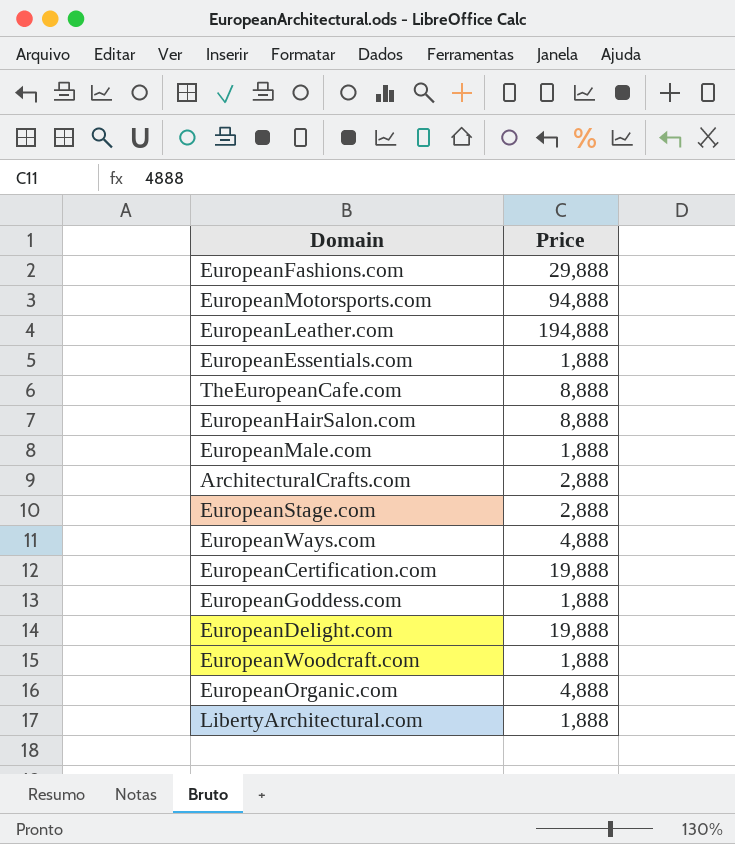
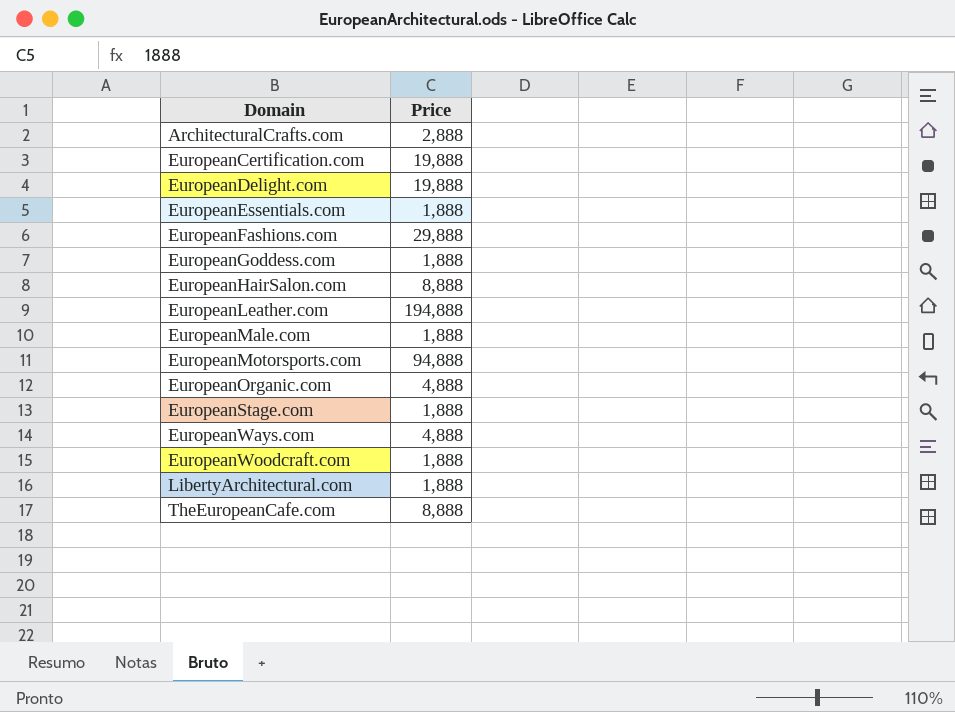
row order: none -> Domain ascending
EuropeanStage.com | Price: 2,888 -> 1,888

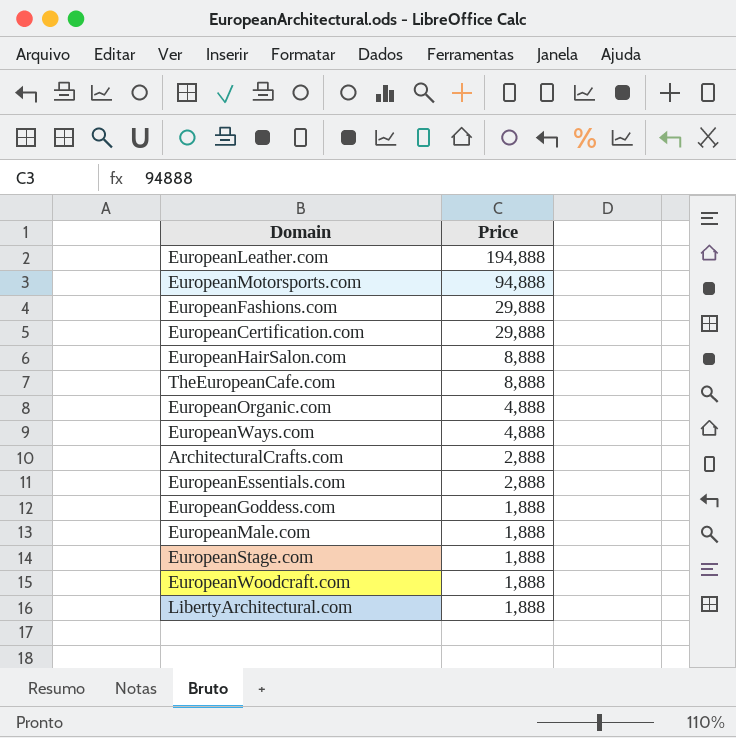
row order: Domain ascending -> Price descending
row EuropeanDelight.com: 19,888 -> none
EuropeanCertification.com | Price: 19,888 -> 29,888
EuropeanEssentials.com | Price: 1,888 -> 2,888

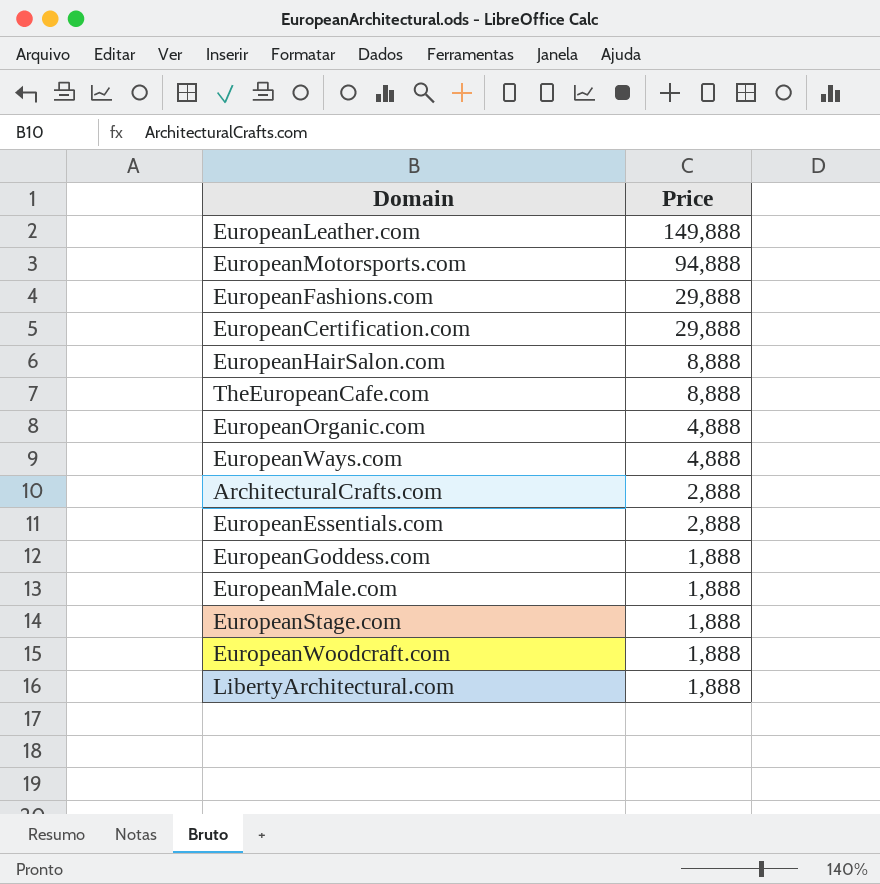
EuropeanLeather.com | Price: 194,888 -> 149,888

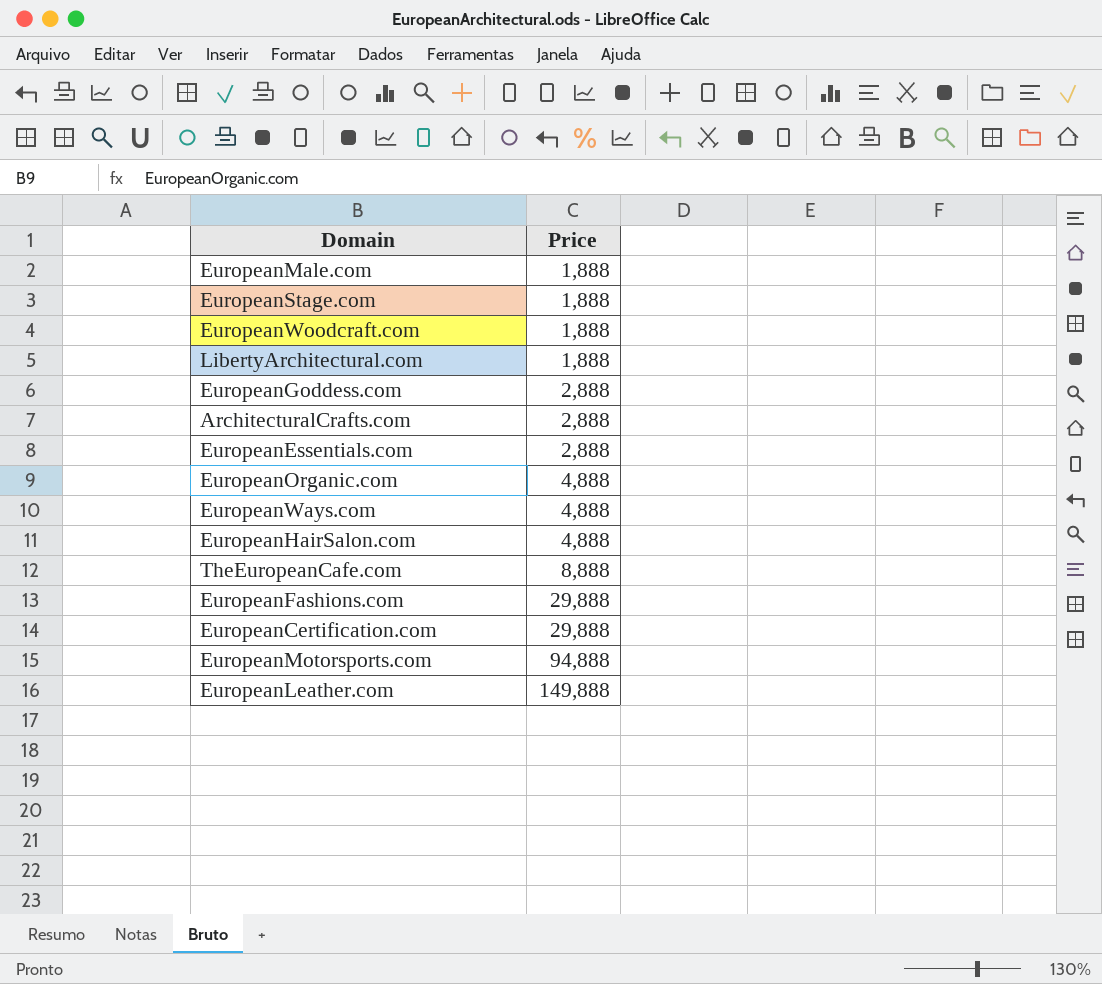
row order: Price descending -> Price ascending
EuropeanGoddess.com | Price: 1,888 -> 2,888
EuropeanHairSalon.com | Price: 8,888 -> 4,888

